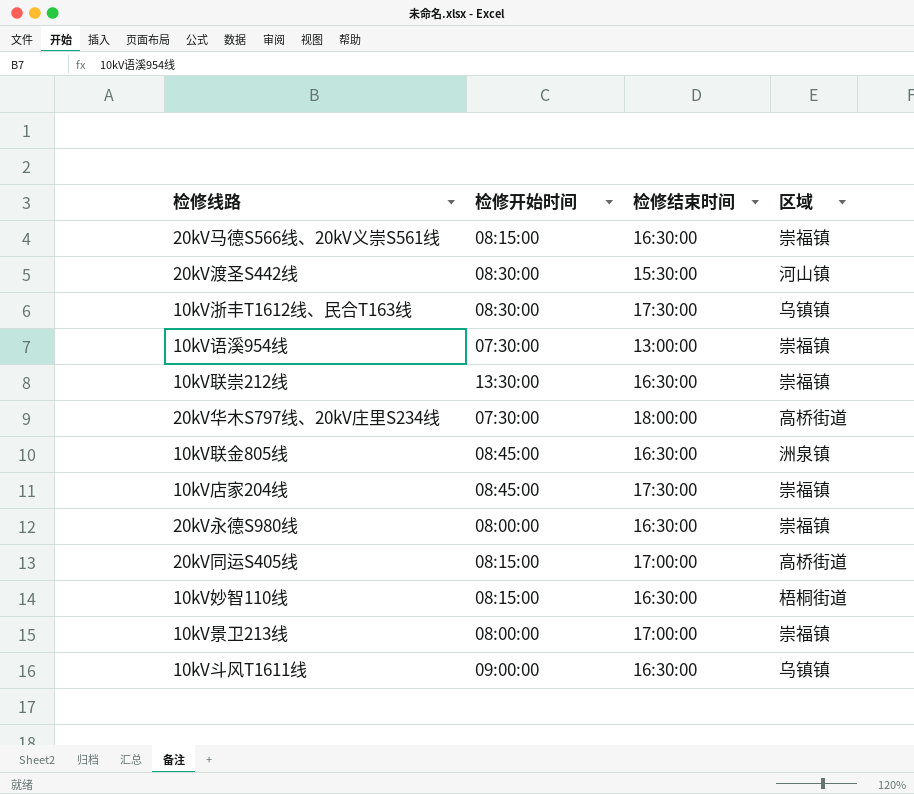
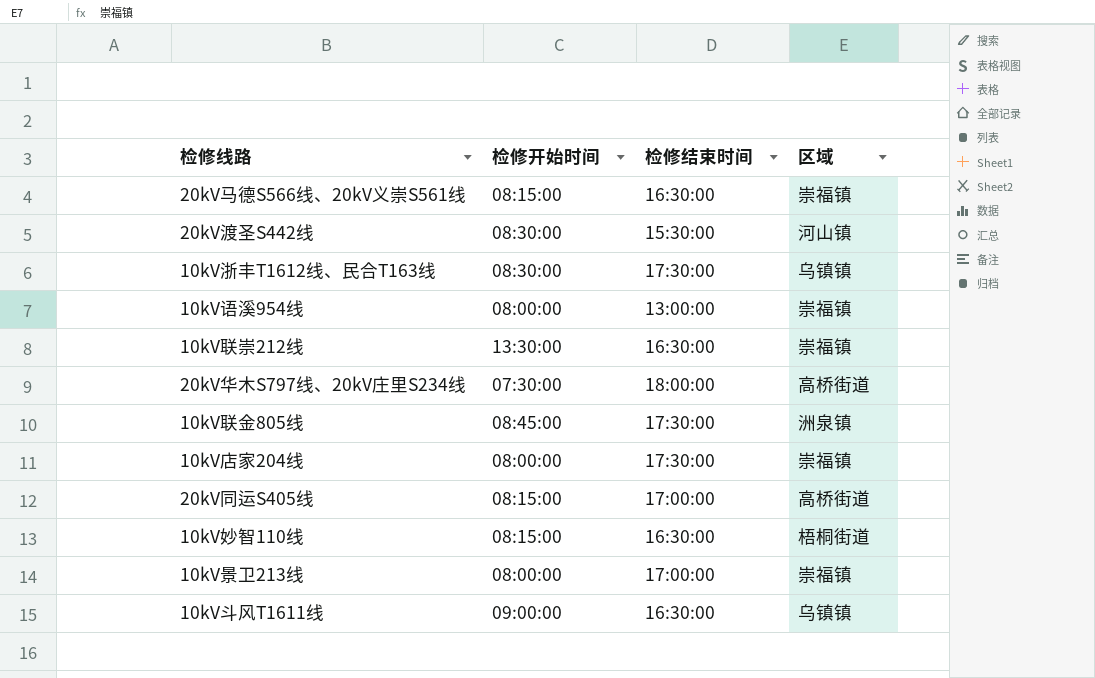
row 20kV永德S980线: 08:00:00 | 16:30:00 | 崇福镇 -> none
10kV语溪954线 | 检修开始时间: 07:30:00 -> 08:00:00
10kV联金805线 | 检修结束时间: 16:30:00 -> 17:30:00
10kV店家204线 | 检修开始时间: 08:45:00 -> 08:00:00

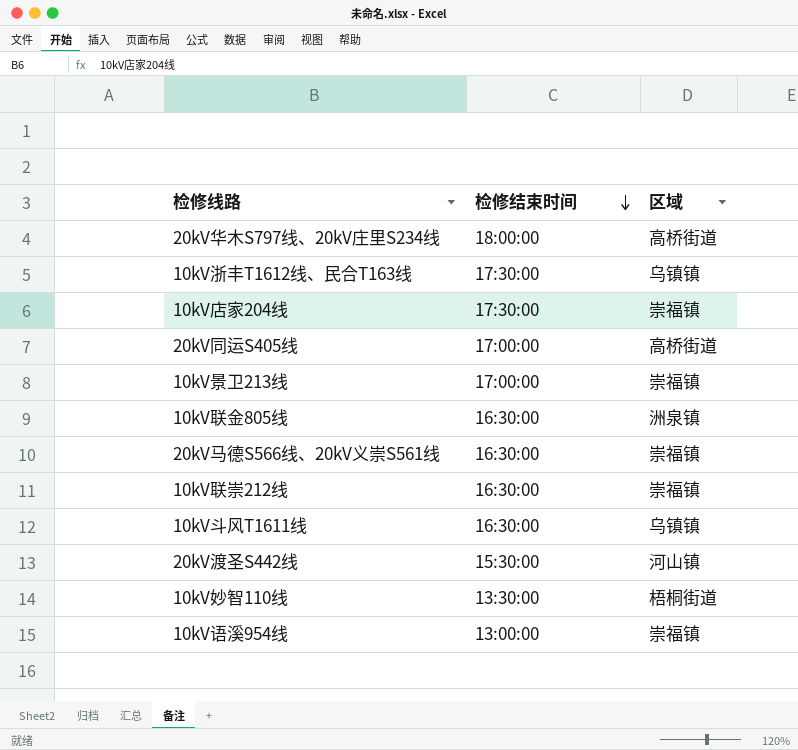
row order: none -> 检修结束时间 descending
column 检修开始时间 | position: 2 -> none
10kV联金805线 | 检修结束时间: 17:30:00 -> 16:30:00
10kV妙智110线 | 检修结束时间: 16:30:00 -> 13:30:00

